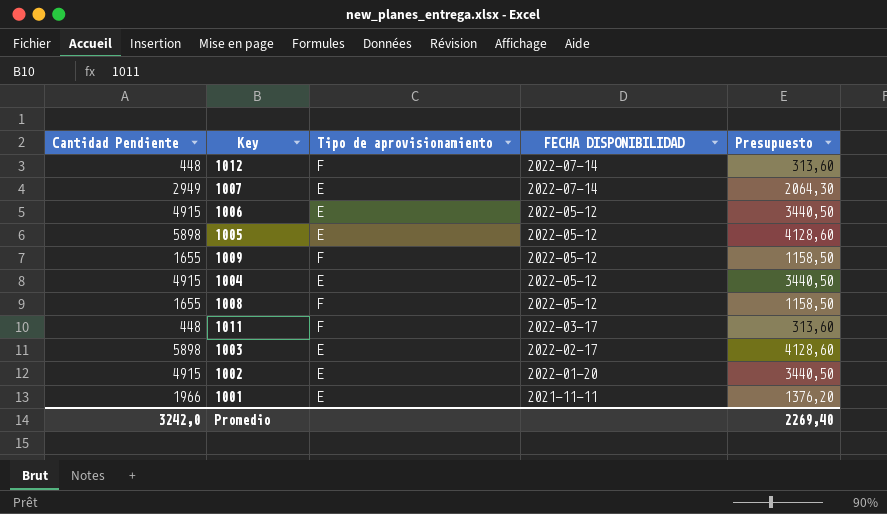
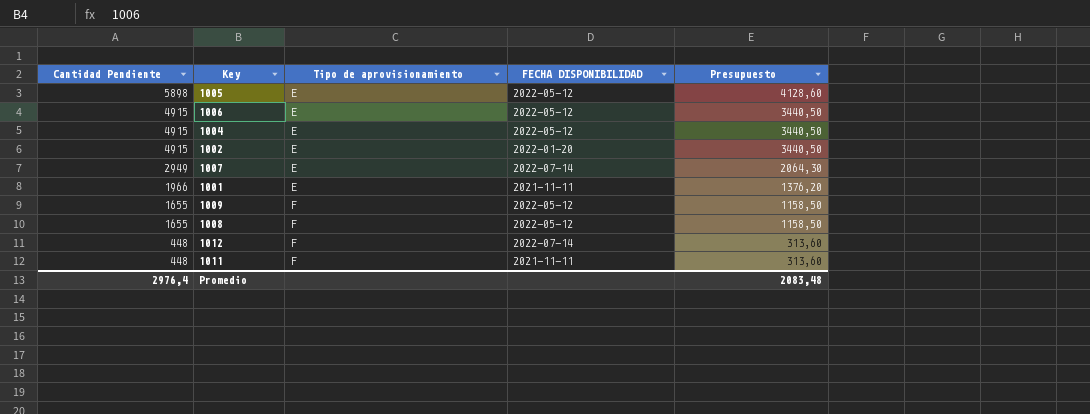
row order: FECHA DISPONIBILIDAD descending -> Cantidad Pendiente descending
row 1003: 5898 | E | 2022-02-17 | 4128,60 -> none
1011 | FECHA DISPONIBILIDAD: 2022-03-17 -> 2021-11-11
Promedio | Cantidad Pendiente: 3242,0 -> 2976,4
Promedio | Presupuesto: 2269,40 -> 2083,48

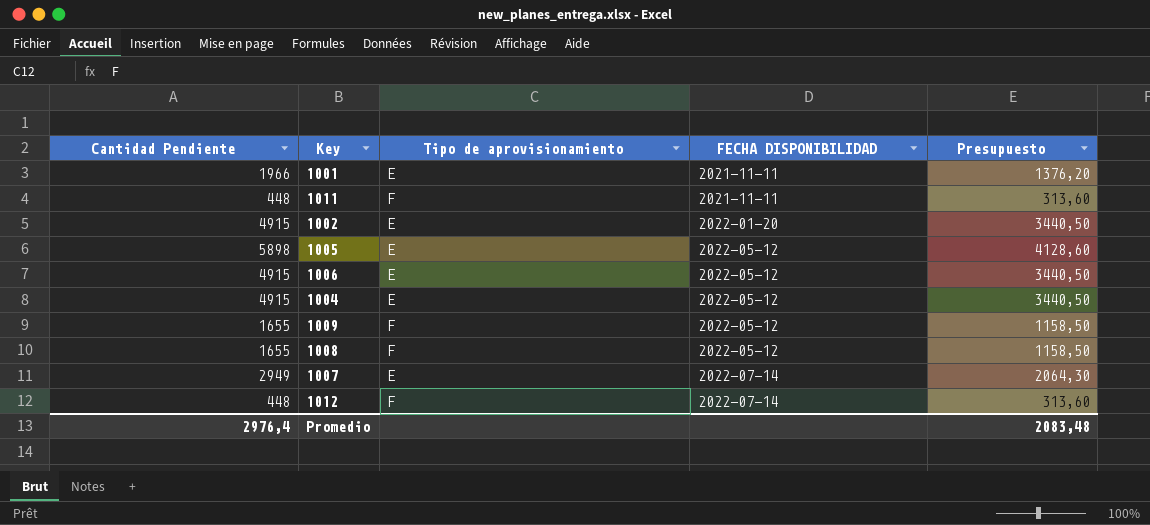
row order: Cantidad Pendiente descending -> FECHA DISPONIBILIDAD ascending

